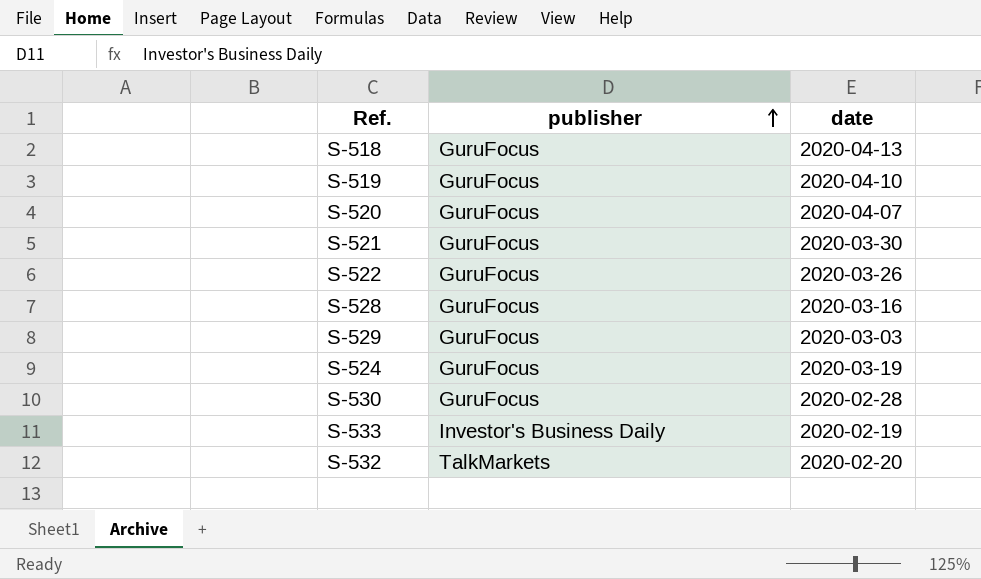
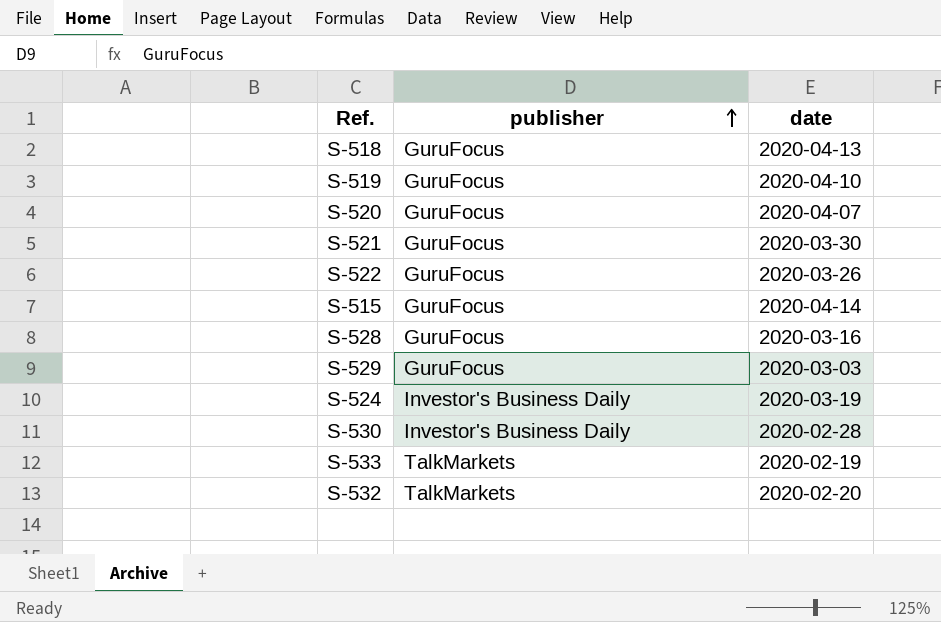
row S-515: none -> GuruFocus | 2020-04-14
S-524 | publisher: GuruFocus -> Investor's Business Daily
S-530 | publisher: GuruFocus -> Investor's Business Daily
S-533 | publisher: Investor's Business Daily -> TalkMarkets

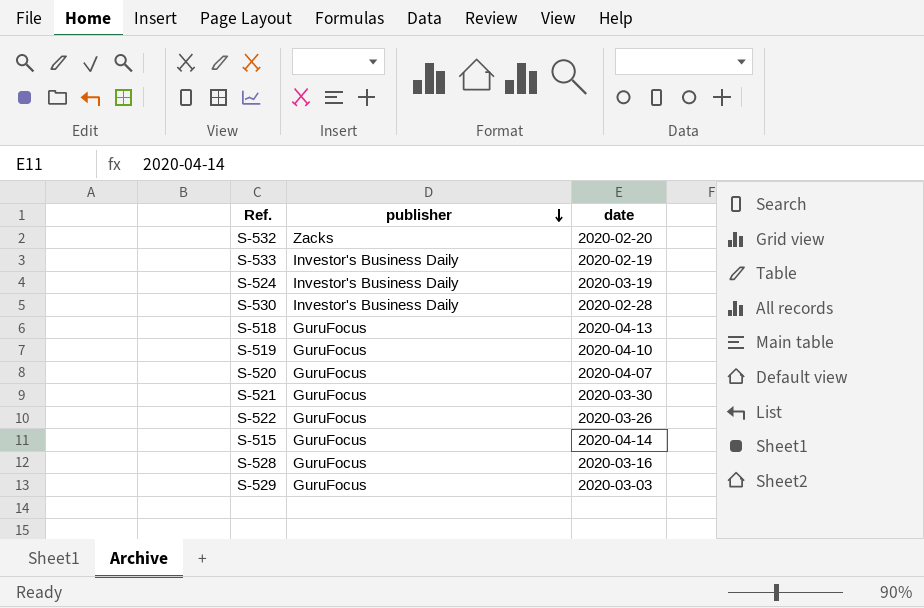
row order: publisher ascending -> publisher descending
S-532 | publisher: TalkMarkets -> Zacks
S-533 | publisher: TalkMarkets -> Investor's Business Daily

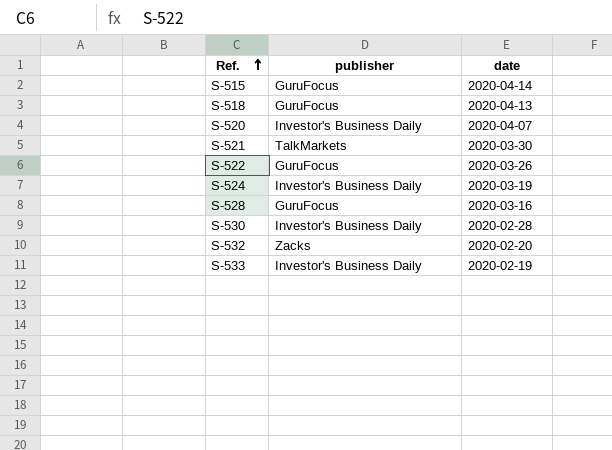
row order: publisher descending -> Ref. ascending
row S-519: GuruFocus | 2020-04-10 -> none
row S-529: GuruFocus | 2020-03-03 -> none
S-520 | publisher: GuruFocus -> Investor's Business Daily
S-521 | publisher: GuruFocus -> TalkMarkets

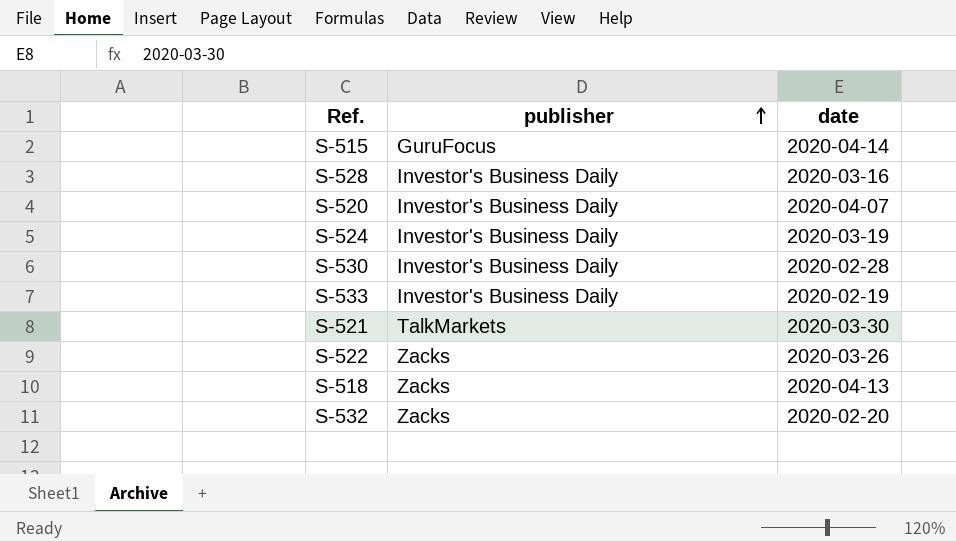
row order: Ref. ascending -> publisher ascending
S-528 | publisher: GuruFocus -> Investor's Business Daily
S-522 | publisher: GuruFocus -> Zacks
S-518 | publisher: GuruFocus -> Zacks

